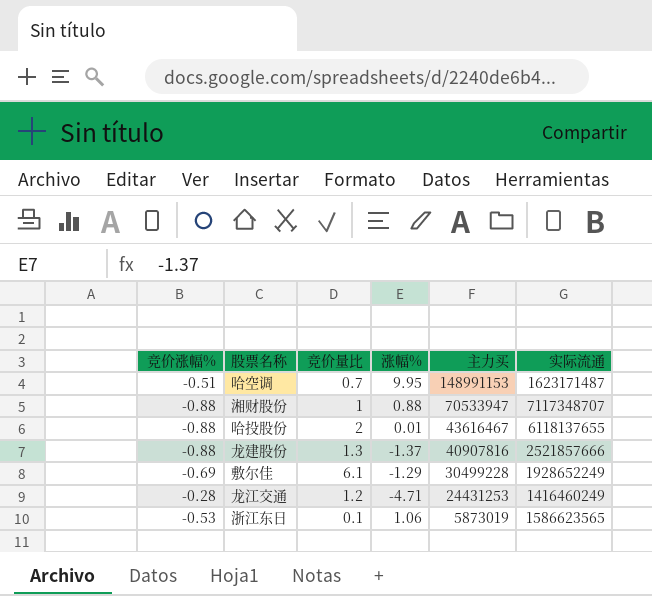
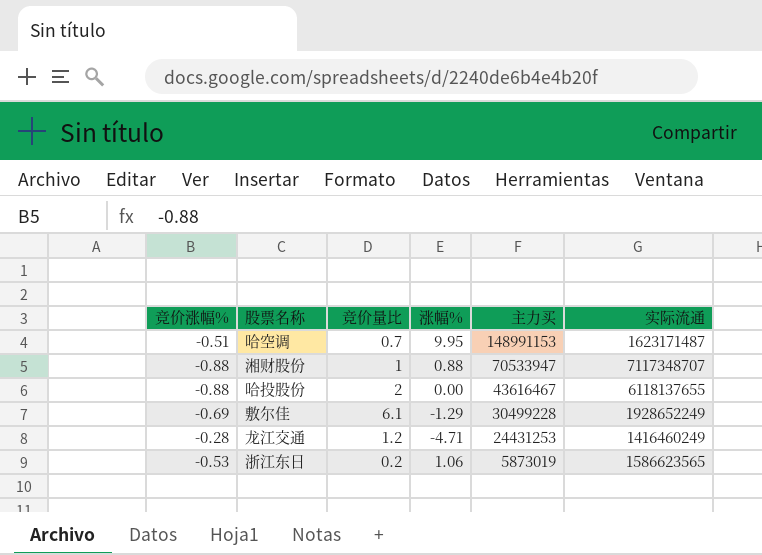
row 龙建股份: -0.88 | 1.3 | -1.37 | 40907816 | 2521857666 -> none
哈投股份 | 涨幅%: 0.01 -> 0.00
浙江东日 | 竞价量比: 0.1 -> 0.2

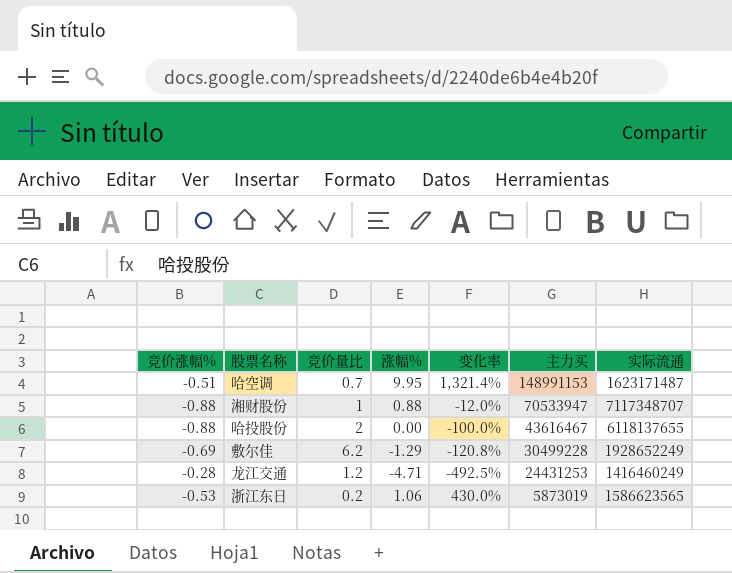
column 变化率 | formula: none -> ([涨幅%] - [竞价量比]) / [竞价量比]
敷尔佳 | 竞价量比: 6.1 -> 6.2

